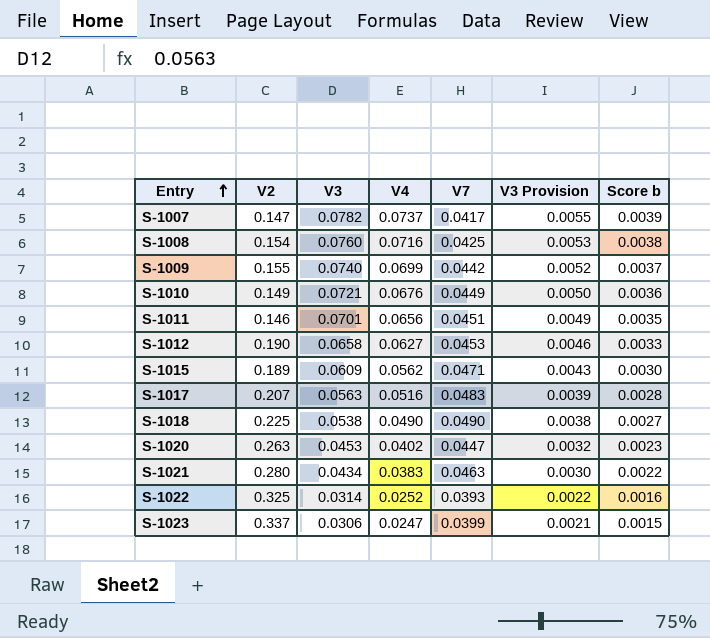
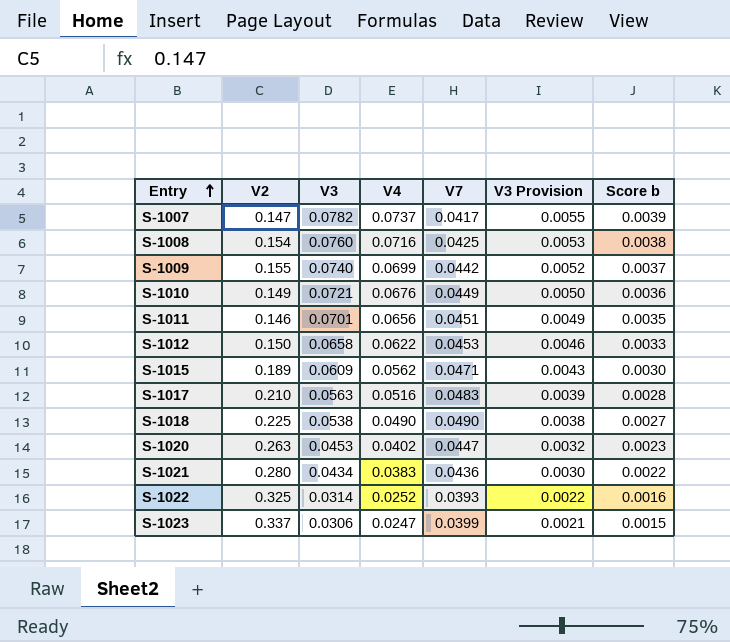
S-1012 | V2: 0.190 -> 0.150
S-1012 | V4: 0.0627 -> 0.0622
S-1017 | V2: 0.207 -> 0.210
S-1021 | V7: 0.0463 -> 0.0436

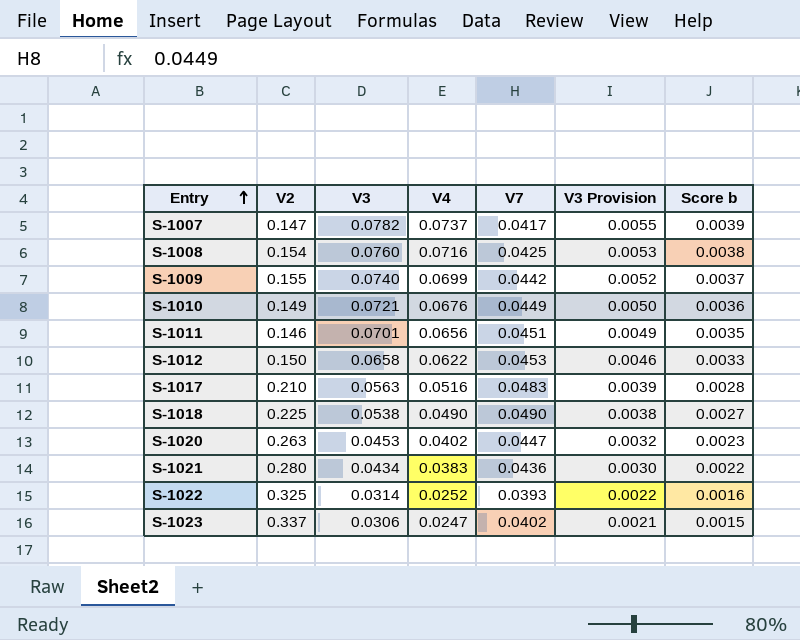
row S-1015: 0.189 | 0.0609 | 0.0562 | 0.0471 | 0.0043 | 0.0030 -> none
S-1023 | V7: 0.0399 -> 0.0402

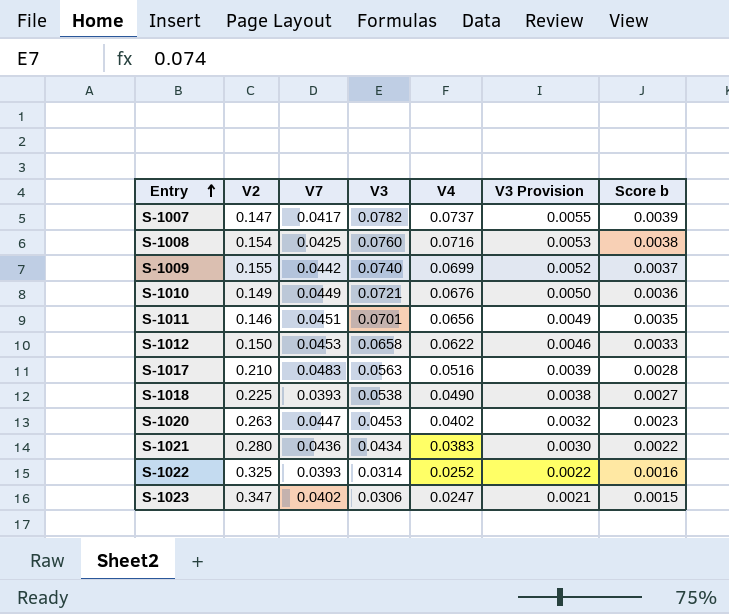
column V7 | position: 5 -> 3
S-1018 | V7: 0.0490 -> 0.0393
S-1023 | V2: 0.337 -> 0.347

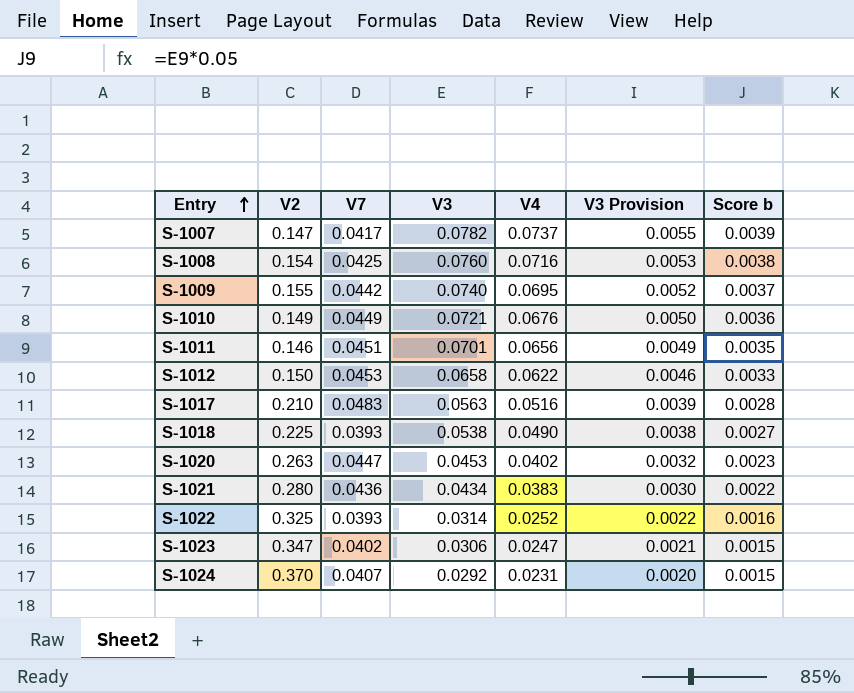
S-1009 | V4: 0.0699 -> 0.0695
row S-1024: none -> 0.370 | 0.0407 | 0.0292 | 0.0231 | 0.0020 | 0.0015

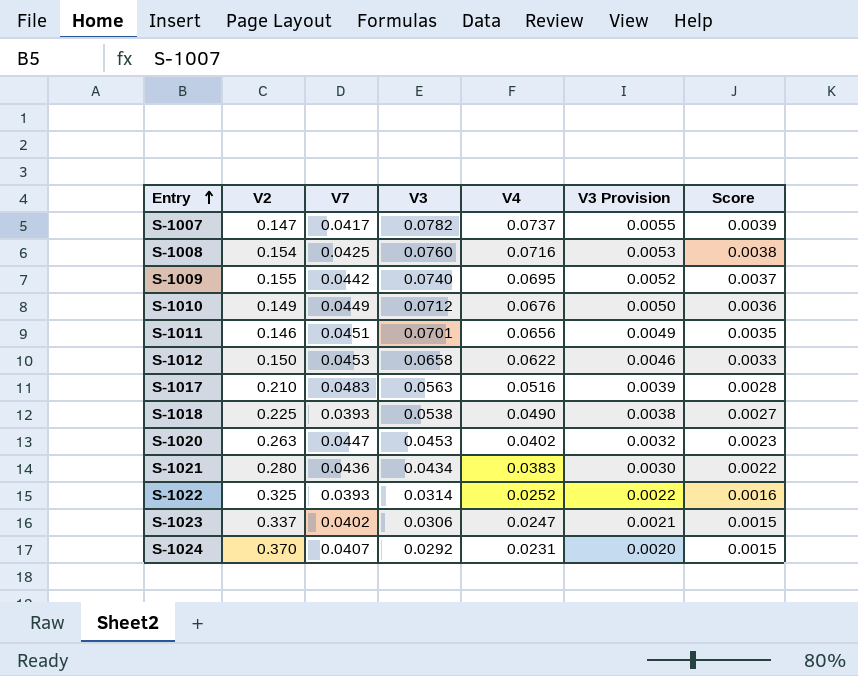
column name: Score b -> Score
S-1010 | V3: 0.0721 -> 0.0712
S-1023 | V2: 0.347 -> 0.337

